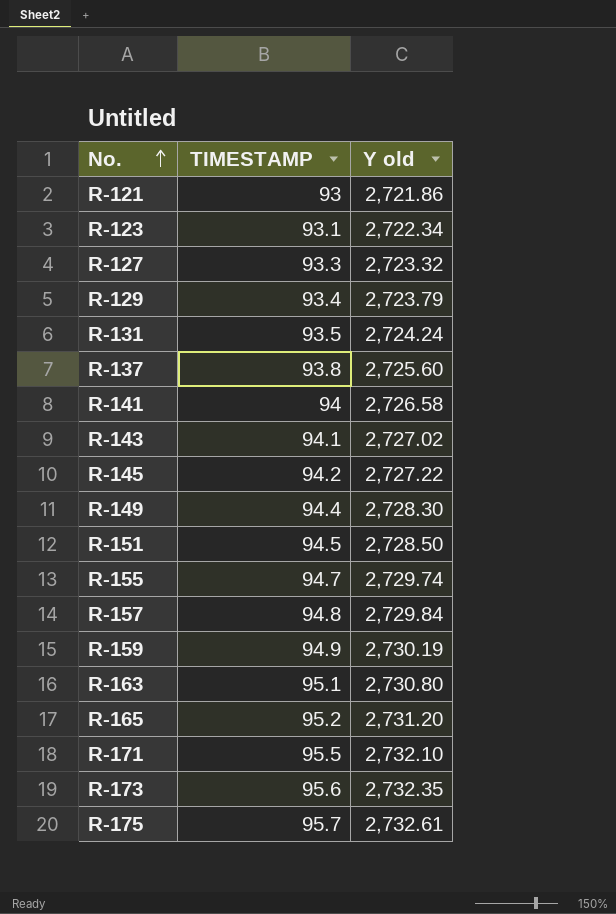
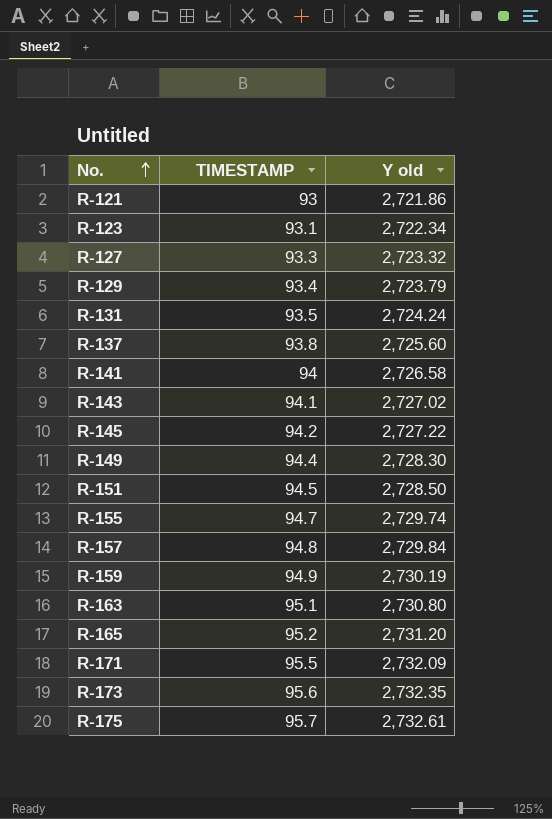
R-171 | Y old: 2,732.10 -> 2,732.09

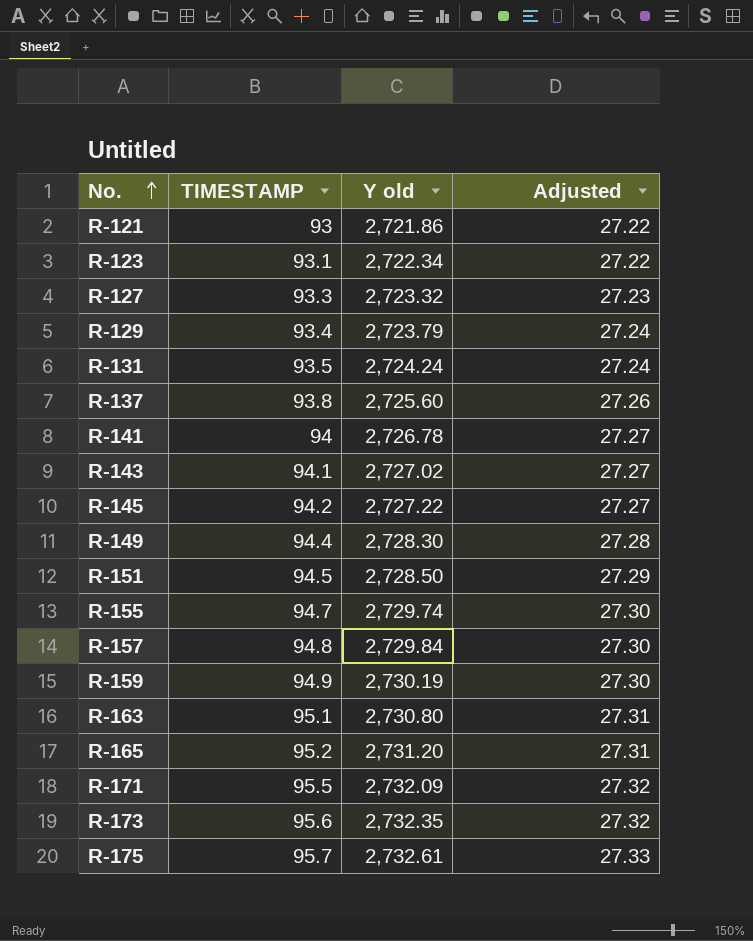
column Adjusted | formula: none -> [Y old] * 0.01
R-141 | Y old: 2,726.58 -> 2,726.78

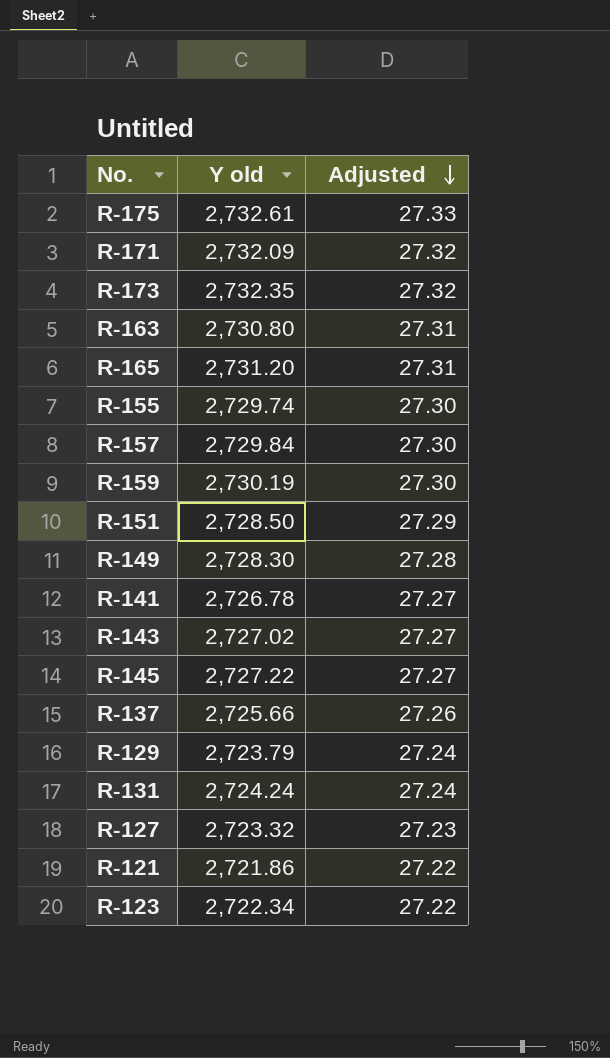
row order: No. ascending -> Adjusted descending
column TIMESTAMP | position: 2 -> none
R-137 | Y old: 2,725.60 -> 2,725.66

